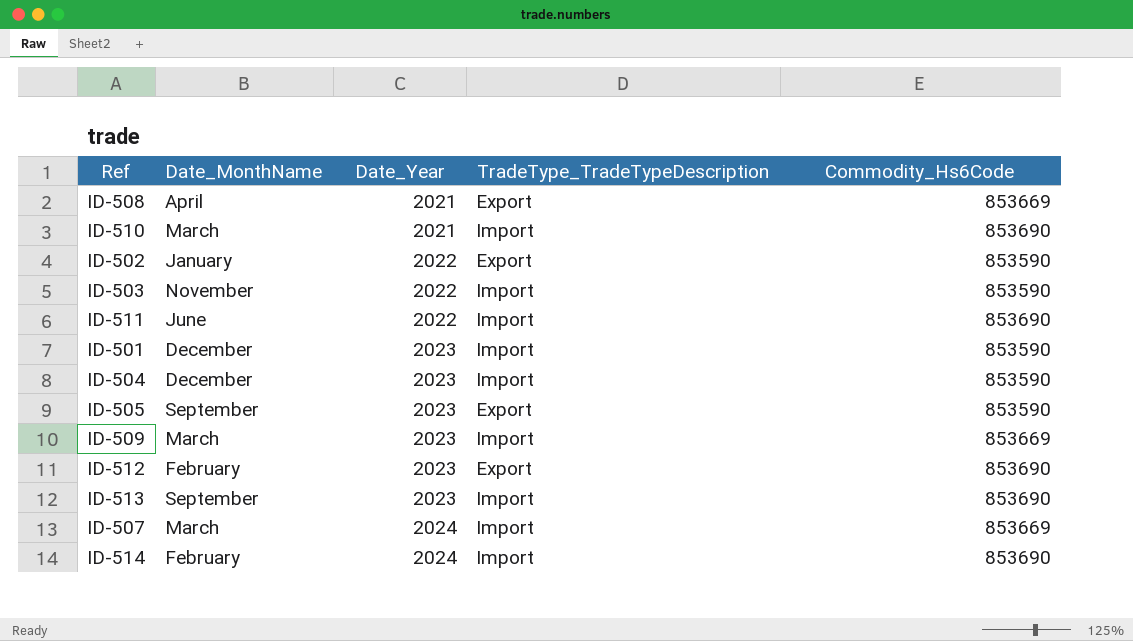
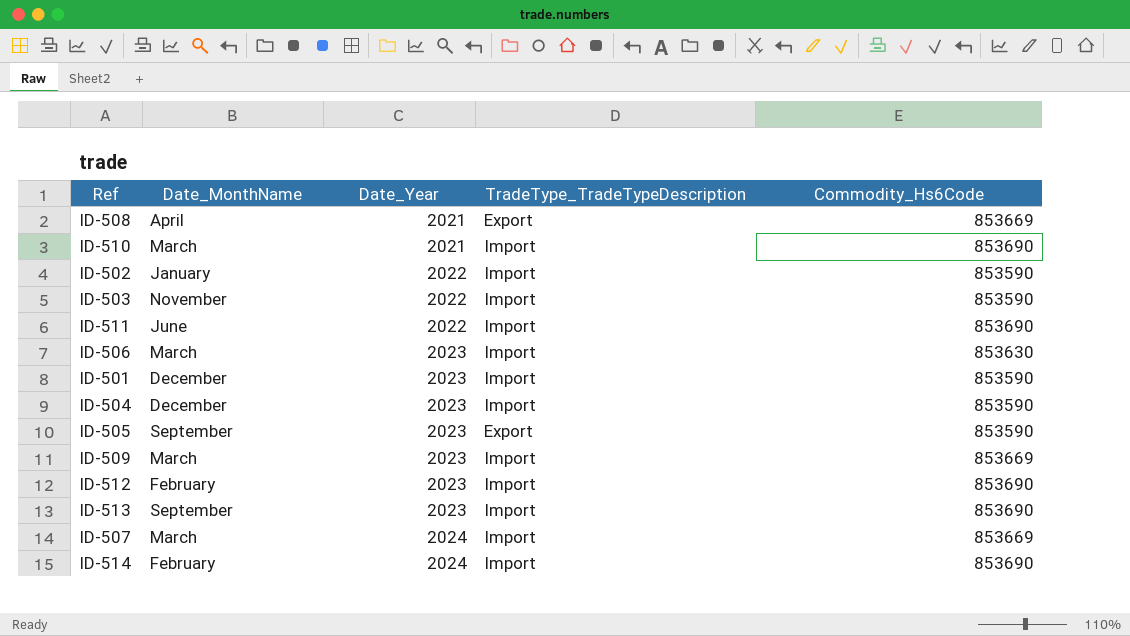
ID-502 | TradeType_TradeTypeDescription: Export -> Import
row ID-506: none -> March | 2023 | Import | 853630
ID-512 | TradeType_TradeTypeDescription: Export -> Import

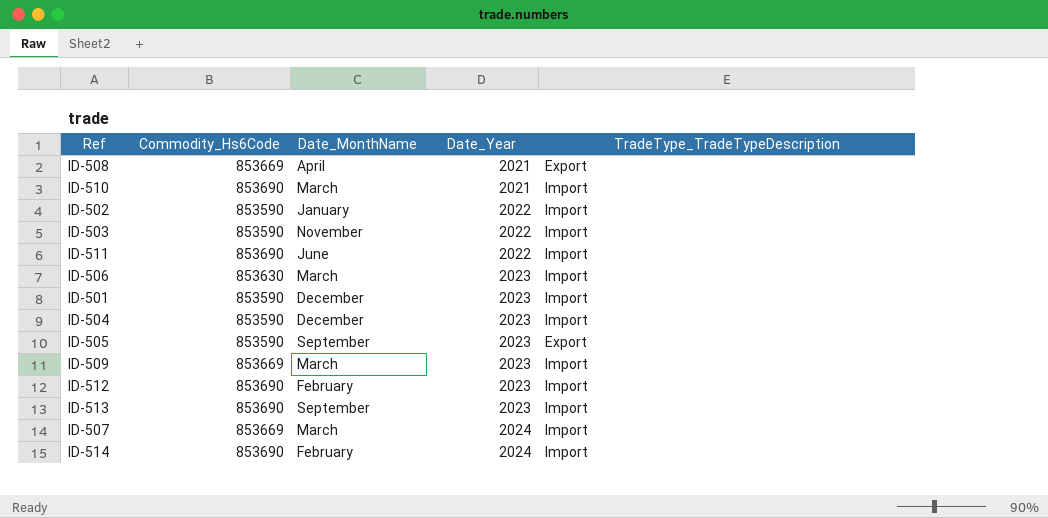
column Commodity_Hs6Code | position: 5 -> 2

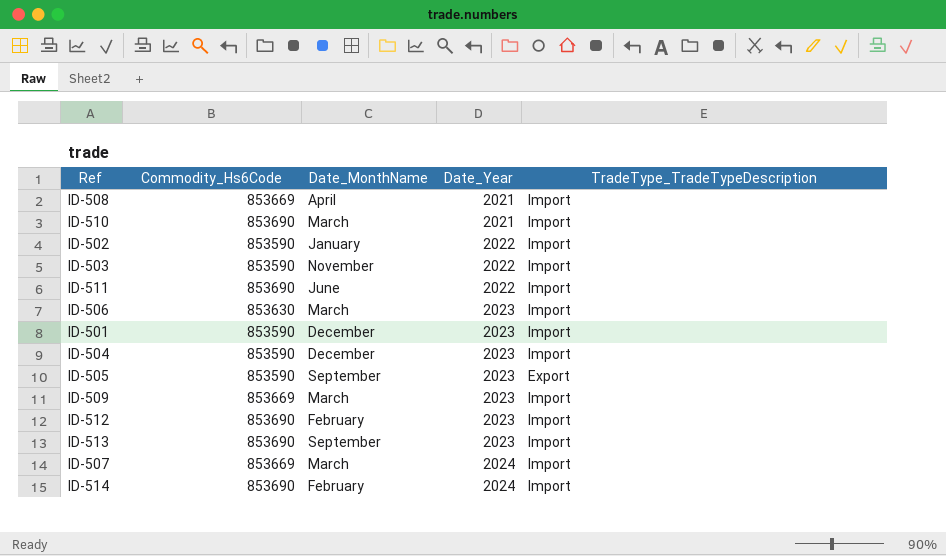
ID-508 | TradeType_TradeTypeDescription: Export -> Import

